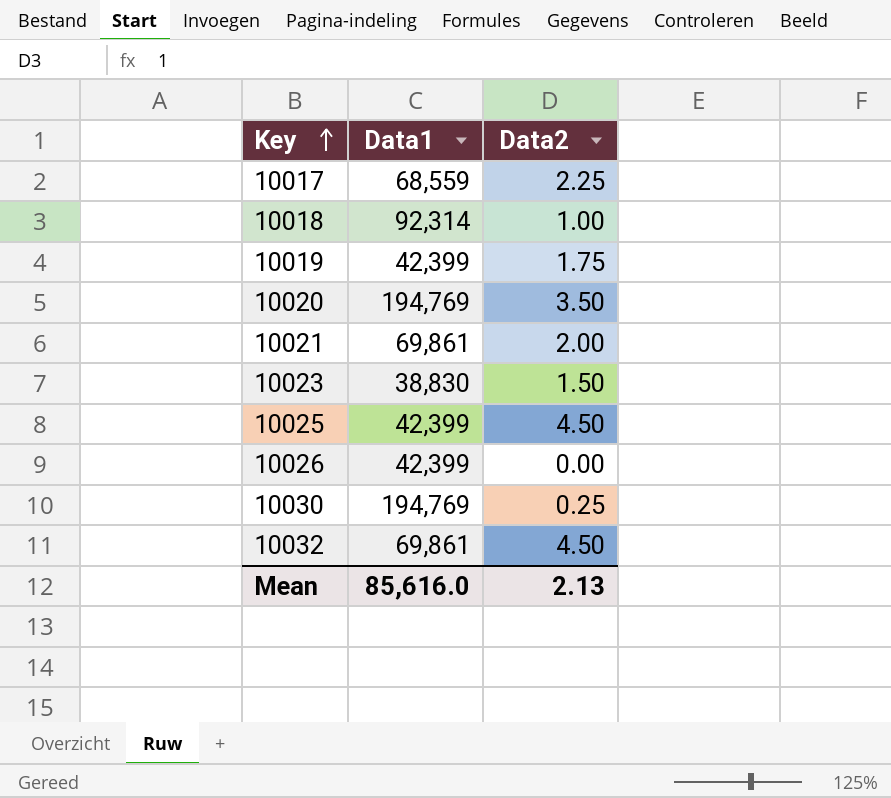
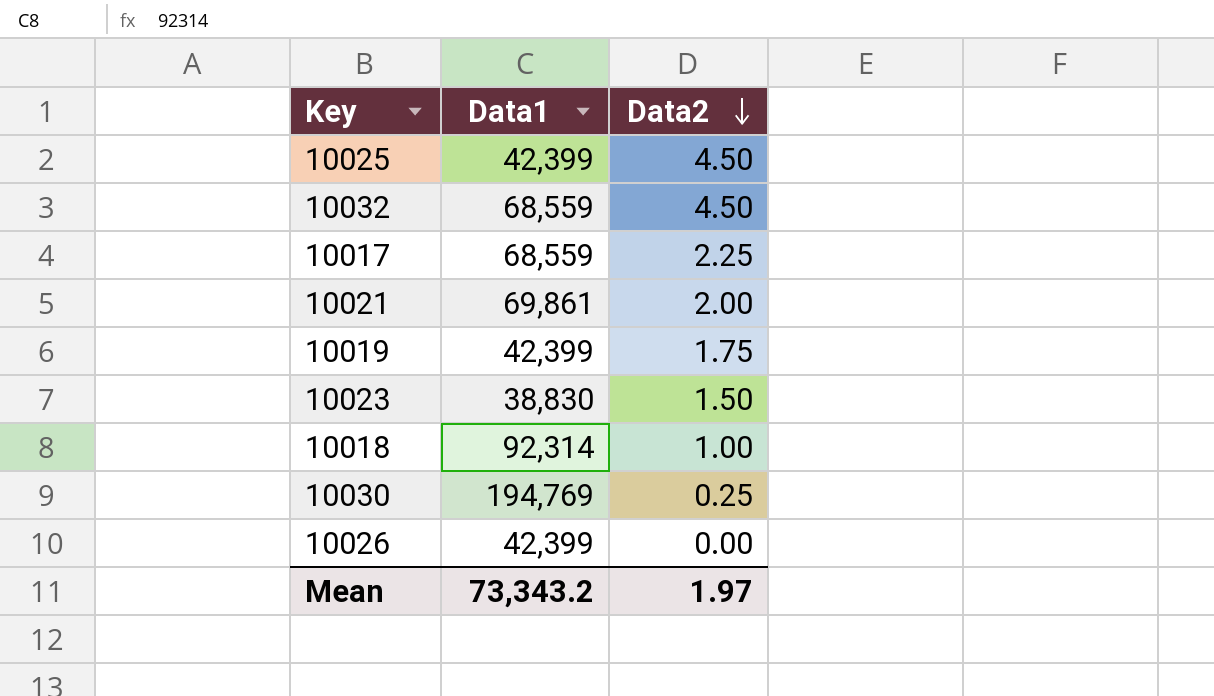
row order: Key ascending -> Data2 descending
row 10020: 194,769 | 3.50 -> none
10032 | Data1: 69,861 -> 68,559
Mean | Data1: 85,616.0 -> 73,343.2
Mean | Data2: 2.13 -> 1.97

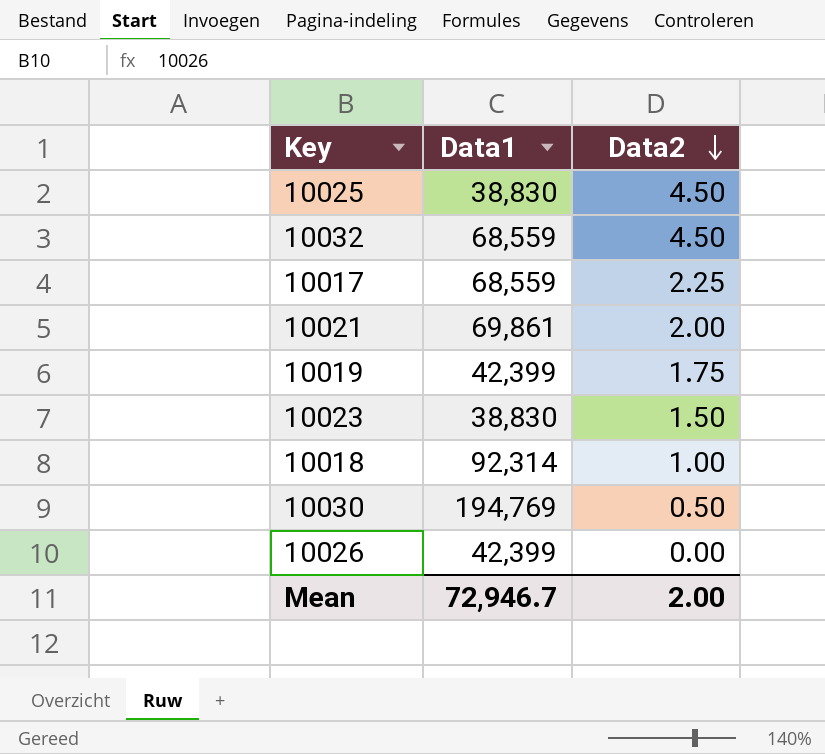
10025 | Data1: 42,399 -> 38,830
10030 | Data2: 0.25 -> 0.50
Mean | Data1: 73,343.2 -> 72,946.7
Mean | Data2: 1.97 -> 2.00

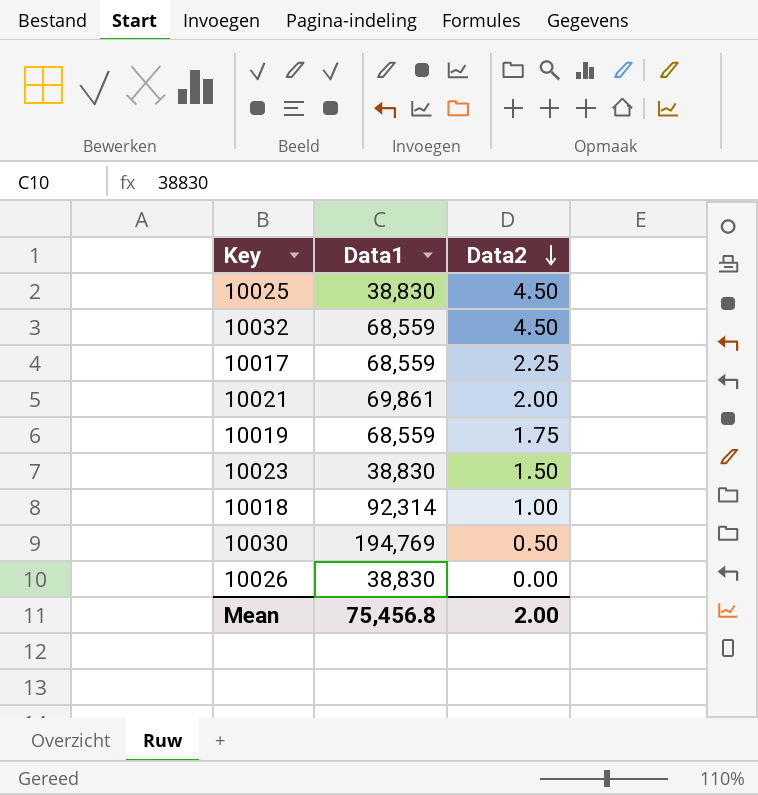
10019 | Data1: 42,399 -> 68,559
10026 | Data1: 42,399 -> 38,830
Mean | Data1: 72,946.7 -> 75,456.8

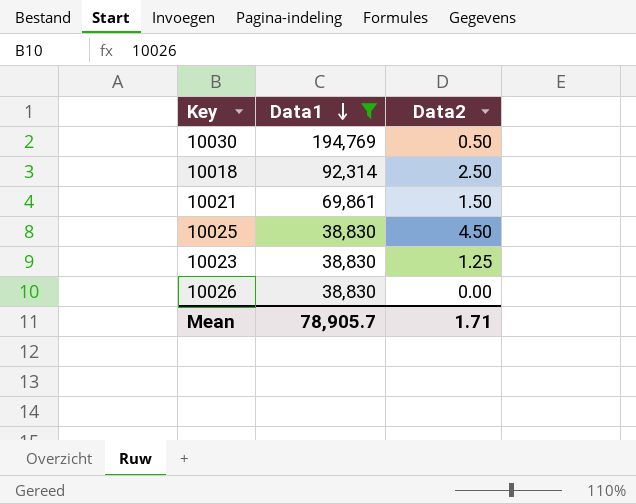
filter: none -> Data1 != 68,559
row order: Data2 descending -> Data1 descending
10018 | Data2: 1.00 -> 2.50
10021 | Data2: 2.00 -> 1.50
10023 | Data2: 1.50 -> 1.25
Mean | Data1: 75,456.8 -> 78,905.7
Mean | Data2: 2.00 -> 1.71

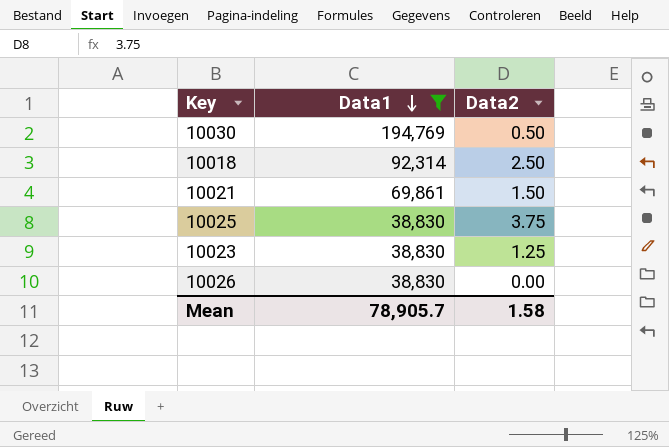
10025 | Data2: 4.50 -> 3.75
Mean | Data2: 1.71 -> 1.58

